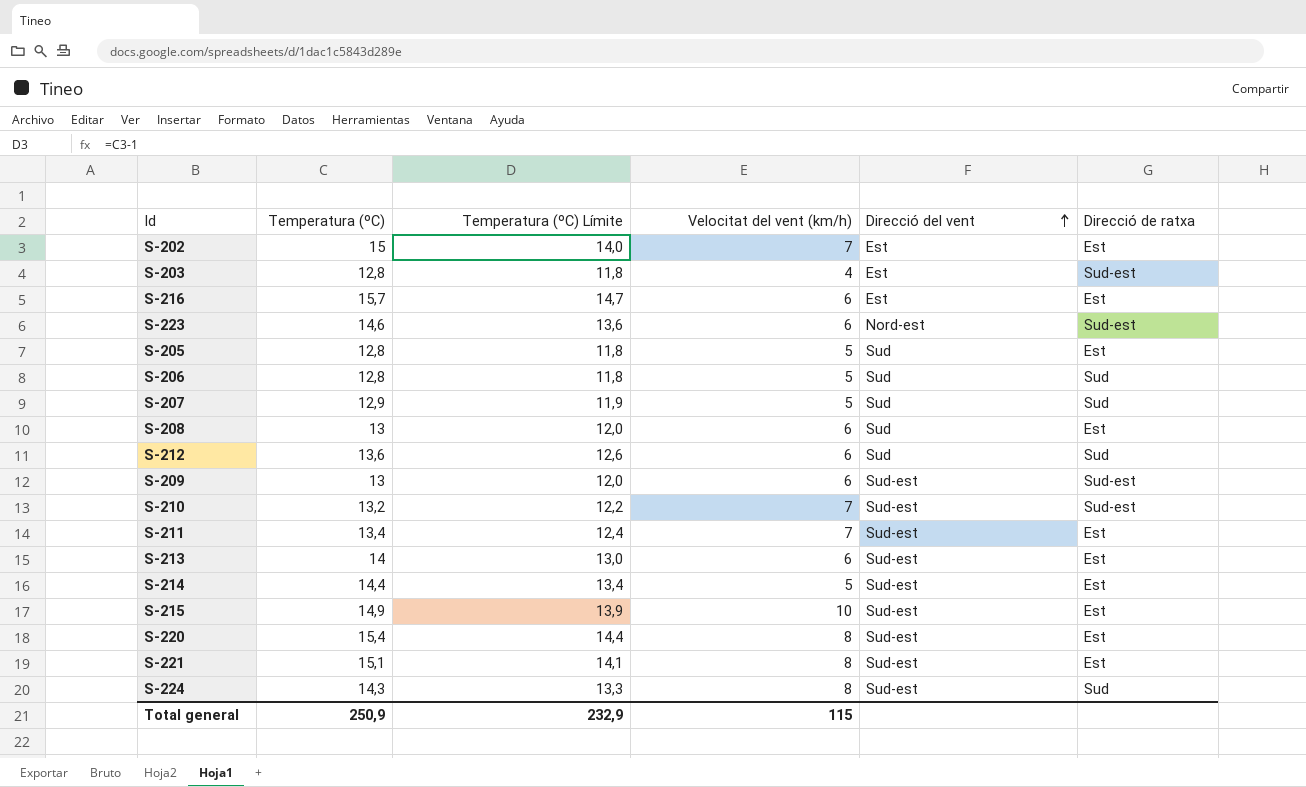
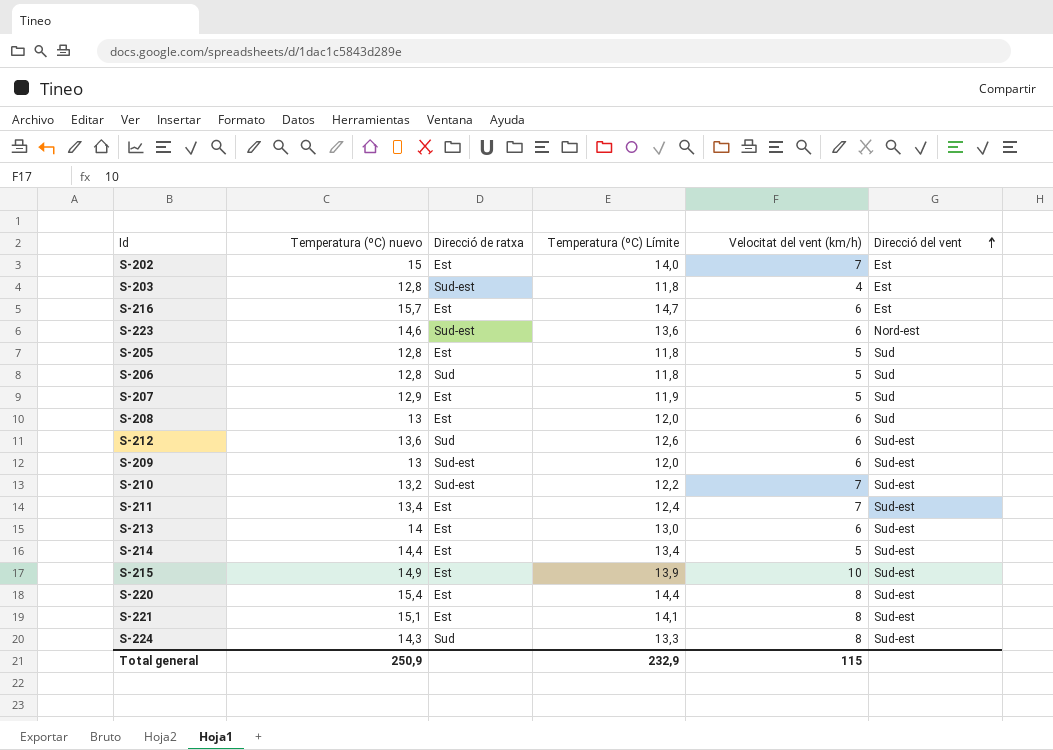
column name: Temperatura (ºC) -> Temperatura (ºC) nuevo
column Direcció de ratxa | position: 6 -> 3
S-207 | Direcció de ratxa: Sud -> Est
S-212 | Direcció del vent: Sud -> Sud-est

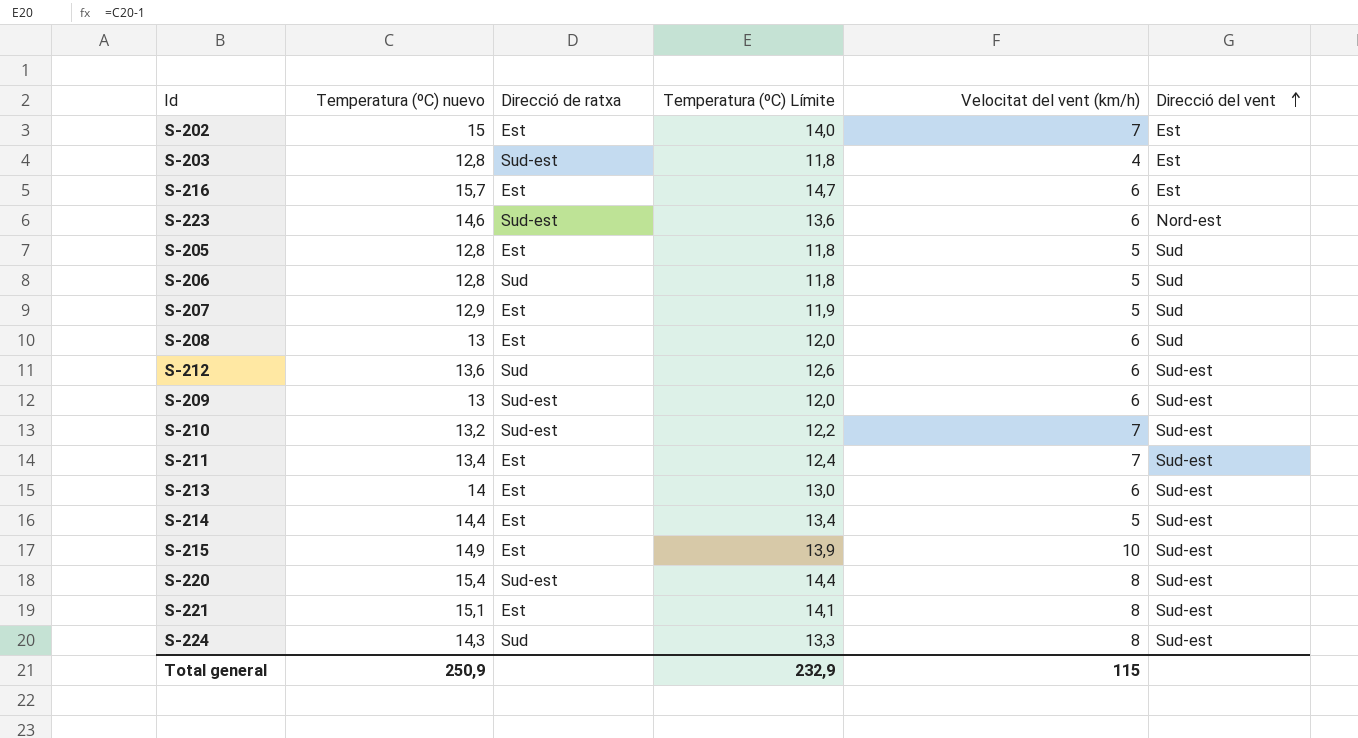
S-220 | Direcció de ratxa: Est -> Sud-est

